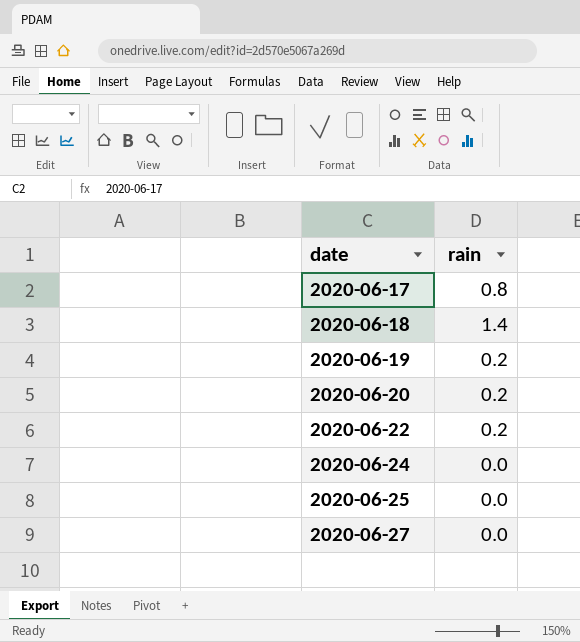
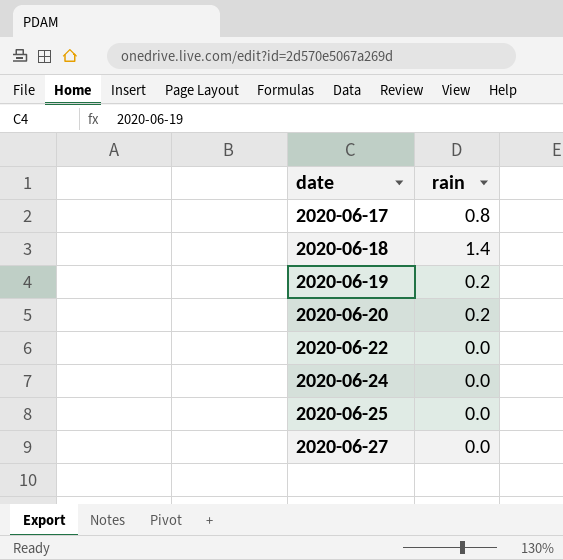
2020-06-22 | rain: 0.2 -> 0.0

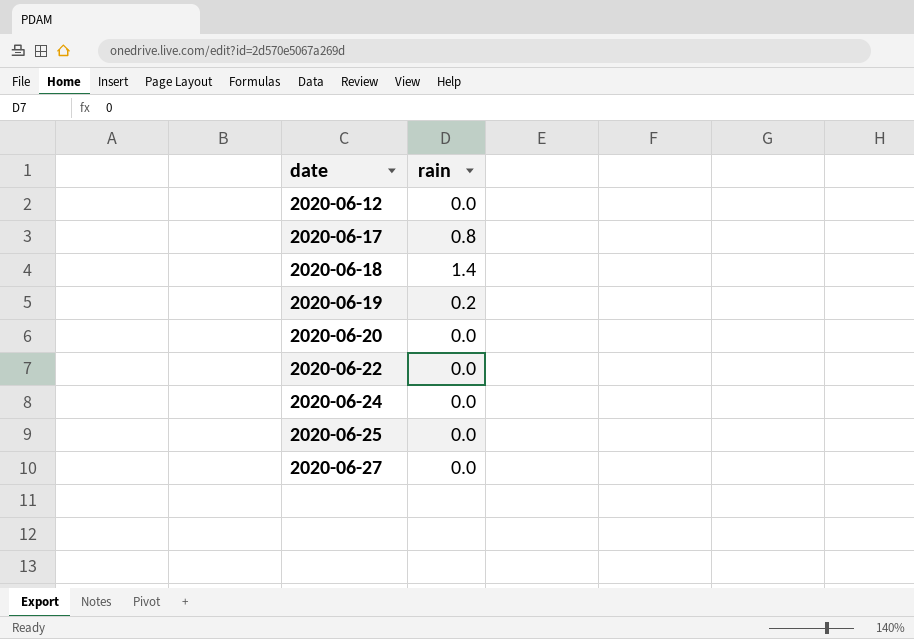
row 2020-06-12: none -> 0.0
2020-06-20 | rain: 0.2 -> 0.0

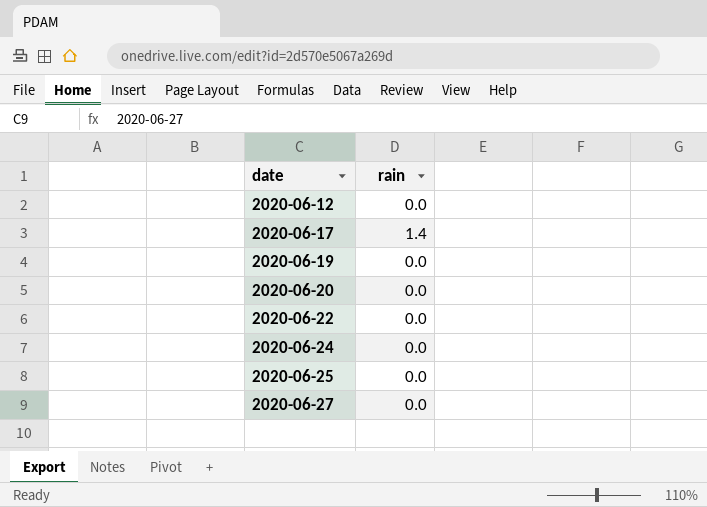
row 2020-06-18: 1.4 -> none
2020-06-17 | rain: 0.8 -> 1.4
2020-06-19 | rain: 0.2 -> 0.0

